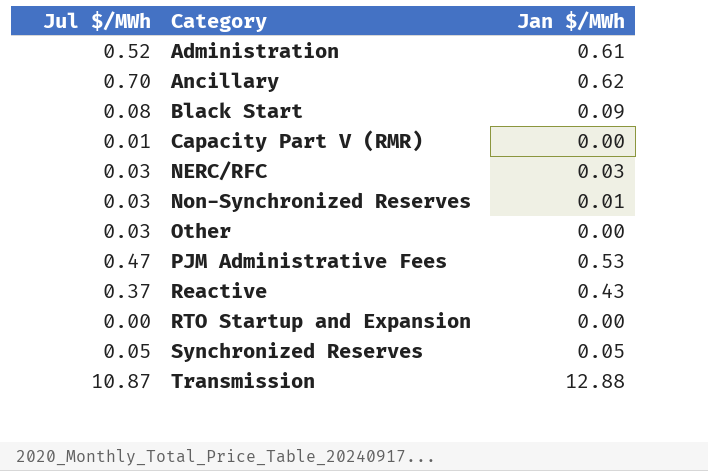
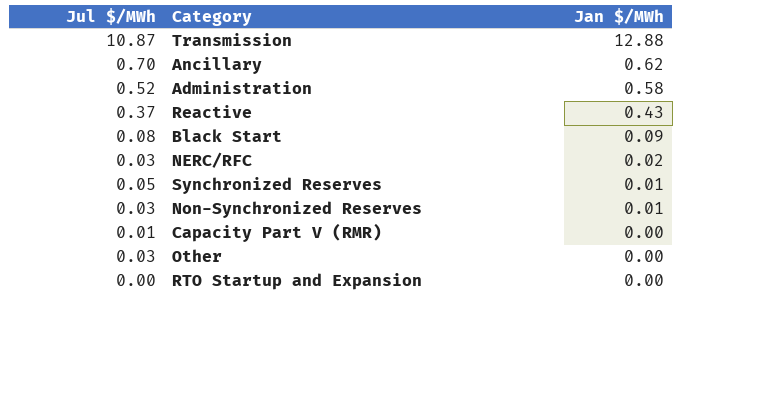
row order: Category ascending -> Jan $/MWh descending
row PJM Administrative Fees: 0.47 | 0.53 -> none
Administration | Jan $/MWh: 0.61 -> 0.58
NERC/RFC | Jan $/MWh: 0.03 -> 0.02
Synchronized Reserves | Jan $/MWh: 0.05 -> 0.01

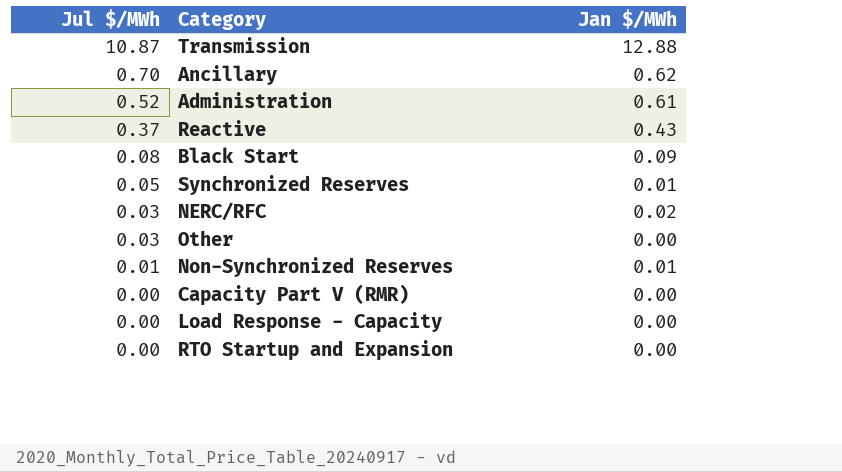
row order: Jan $/MWh descending -> Jul $/MWh descending
Administration | Jan $/MWh: 0.58 -> 0.61
Non-Synchronized Reserves | Jul $/MWh: 0.03 -> 0.01
Capacity Part V (RMR) | Jul $/MWh: 0.01 -> 0.00
row Load Response - Capacity: none -> 0.00 | 0.00

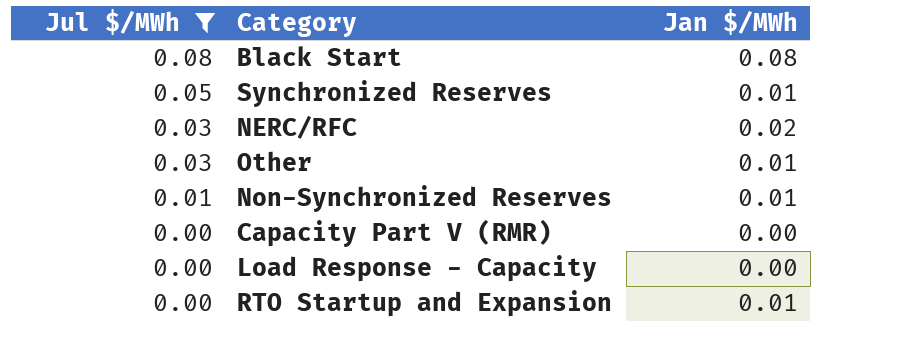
filter: none -> Jul $/MWh <= 0.08
Black Start | Jan $/MWh: 0.09 -> 0.08
Other | Jan $/MWh: 0.00 -> 0.01
RTO Startup and Expansion | Jan $/MWh: 0.00 -> 0.01

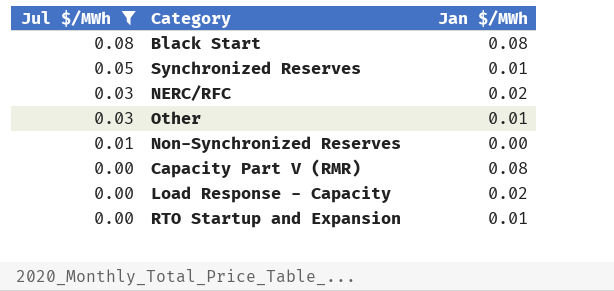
Non-Synchronized Reserves | Jan $/MWh: 0.01 -> 0.00
Capacity Part V (RMR) | Jan $/MWh: 0.00 -> 0.08
Load Response - Capacity | Jan $/MWh: 0.00 -> 0.02

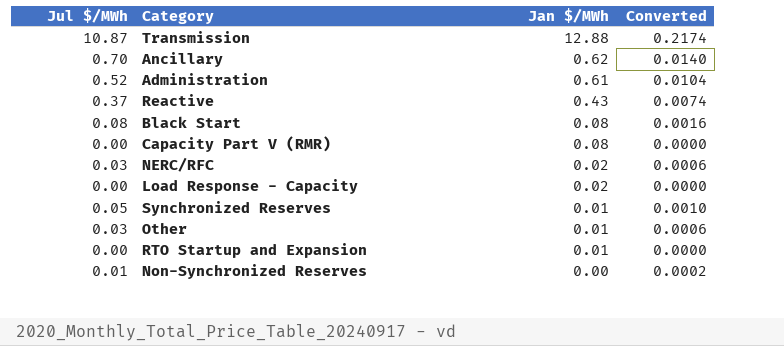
filter: Jul $/MWh <= 0.08 -> none
row order: Jul $/MWh descending -> Jan $/MWh descending
column Converted | formula: none -> [Jul $/MWh] * 0.02

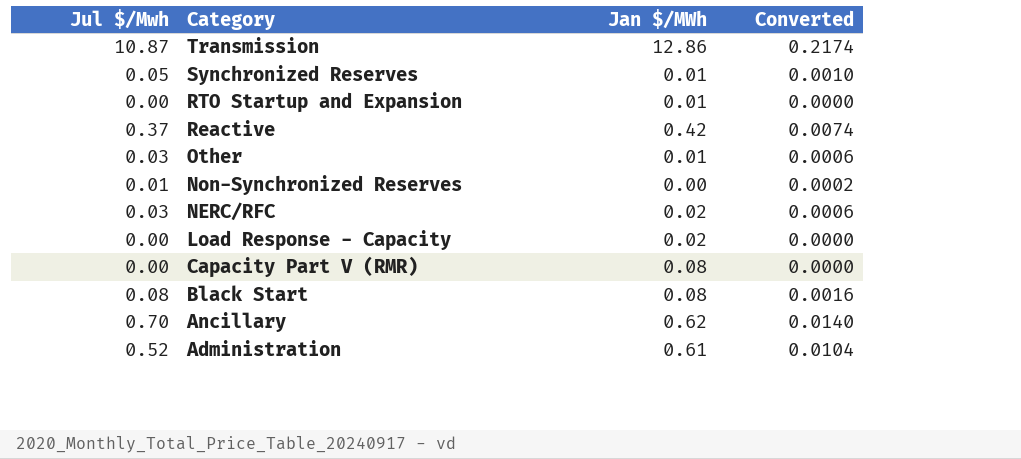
row order: Jan $/MWh descending -> Category descending
column name: Jul $/MWh -> Jul $/Mwh
Transmission | Jan $/MWh: 12.88 -> 12.86
Reactive | Jan $/MWh: 0.43 -> 0.42

